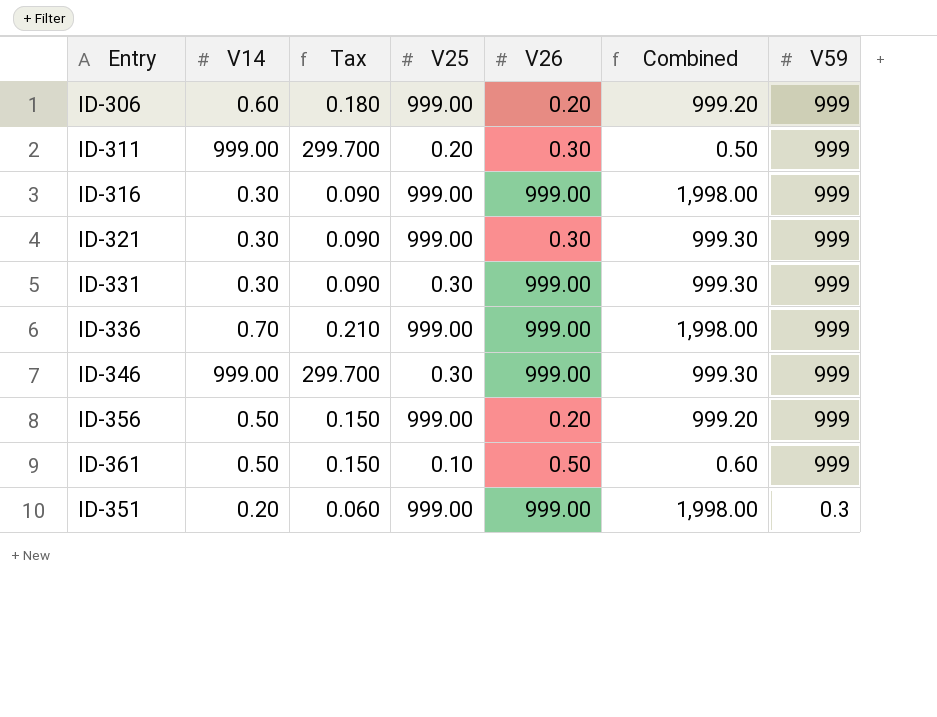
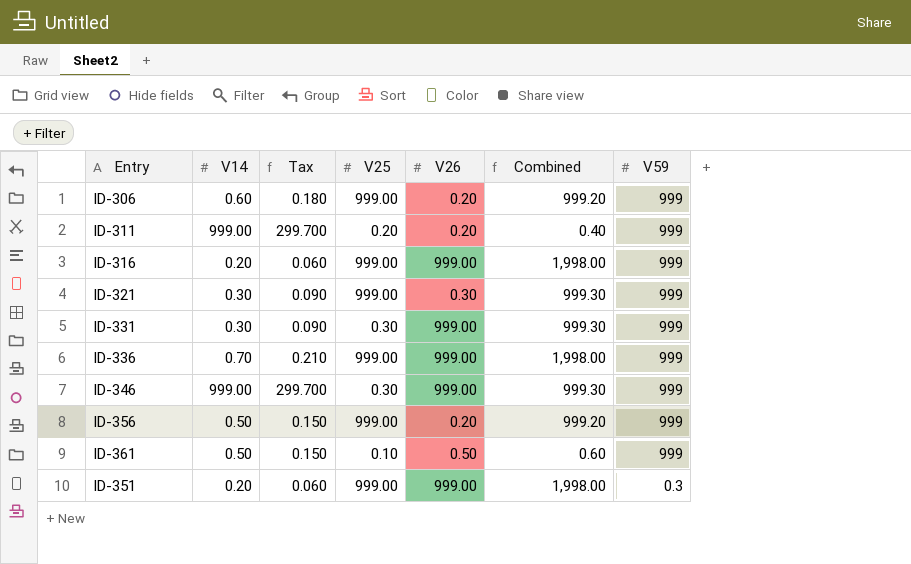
ID-311 | V26: 0.30 -> 0.20
ID-311 | Combined: 0.50 -> 0.40
ID-316 | V14: 0.30 -> 0.20
ID-316 | Tax: 0.090 -> 0.060

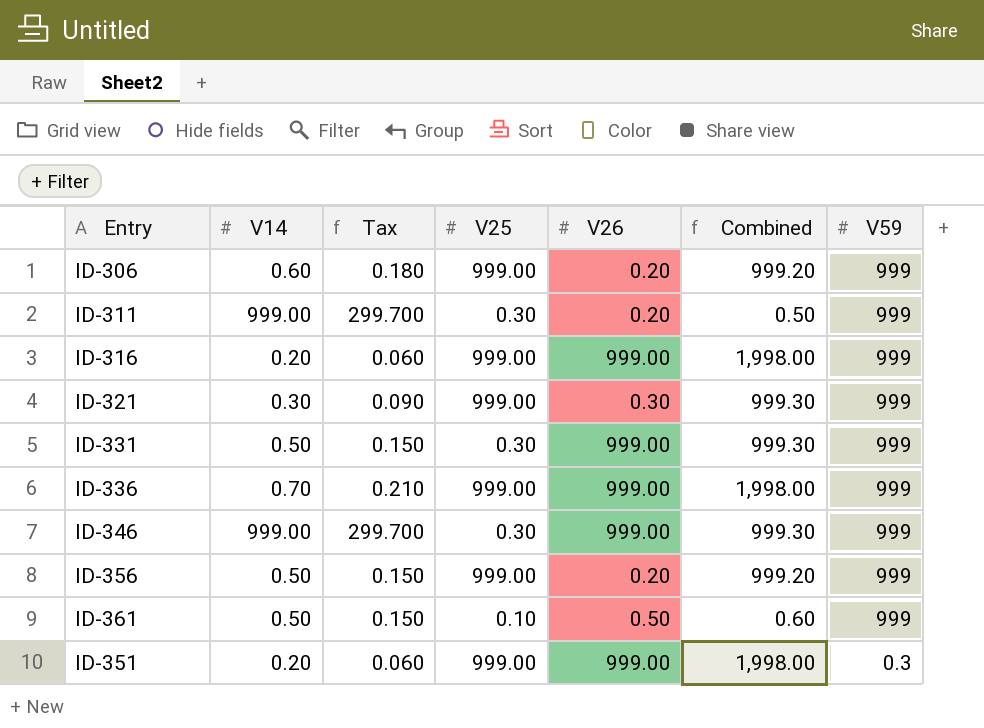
ID-311 | V25: 0.20 -> 0.30
ID-311 | Combined: 0.40 -> 0.50
ID-331 | V14: 0.30 -> 0.50
ID-331 | Tax: 0.090 -> 0.150

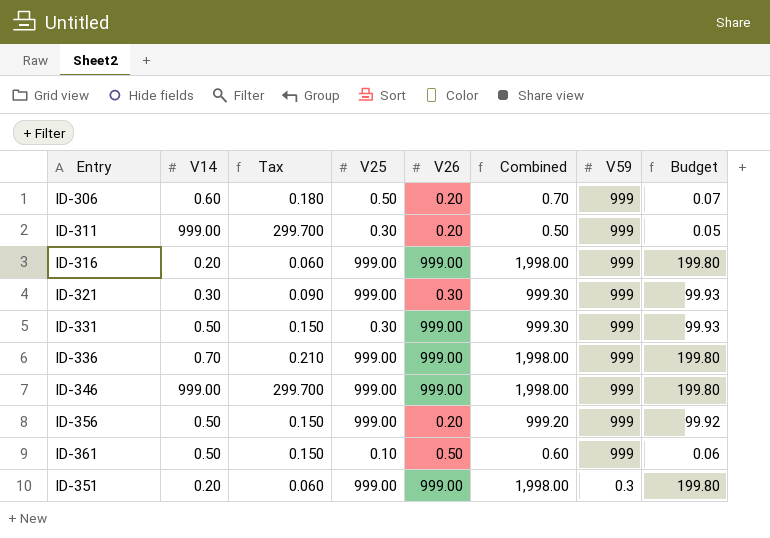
column Budget | formula: none -> [Combined] * 0.1
ID-306 | V25: 999.00 -> 0.50
ID-306 | Combined: 999.20 -> 0.70
ID-346 | V25: 0.30 -> 999.00
ID-346 | Combined: 999.30 -> 1,998.00

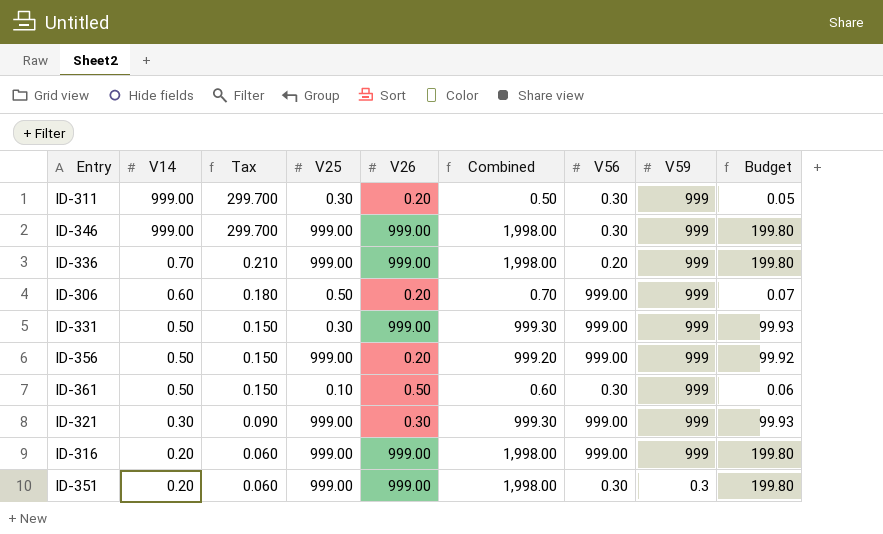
row order: V59 descending -> V14 descending
column V56 | position: none -> 7

